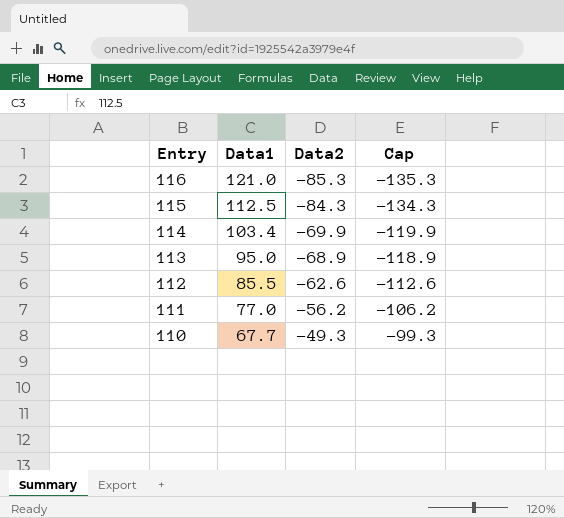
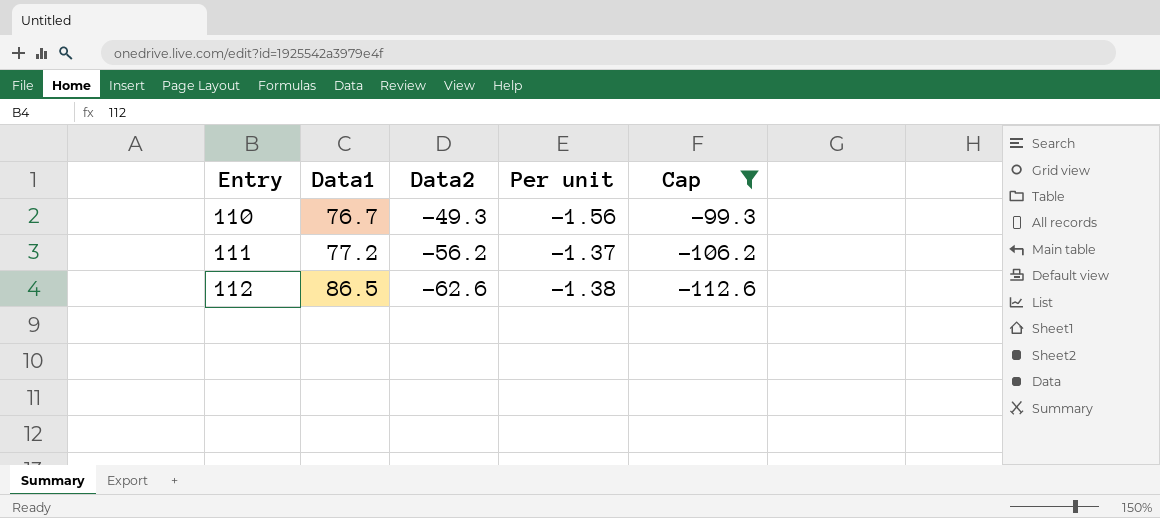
filter: none -> Cap >= -112.6
row order: Entry descending -> Entry ascending
column Per unit | formula: none -> [Data1] / [Data2]
110 | Data1: 67.7 -> 76.7
111 | Data1: 77.0 -> 77.2
112 | Data1: 85.5 -> 86.5

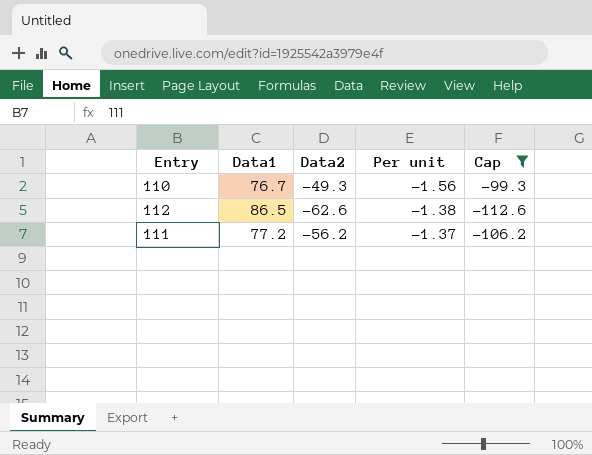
row order: Entry ascending -> Per unit ascending

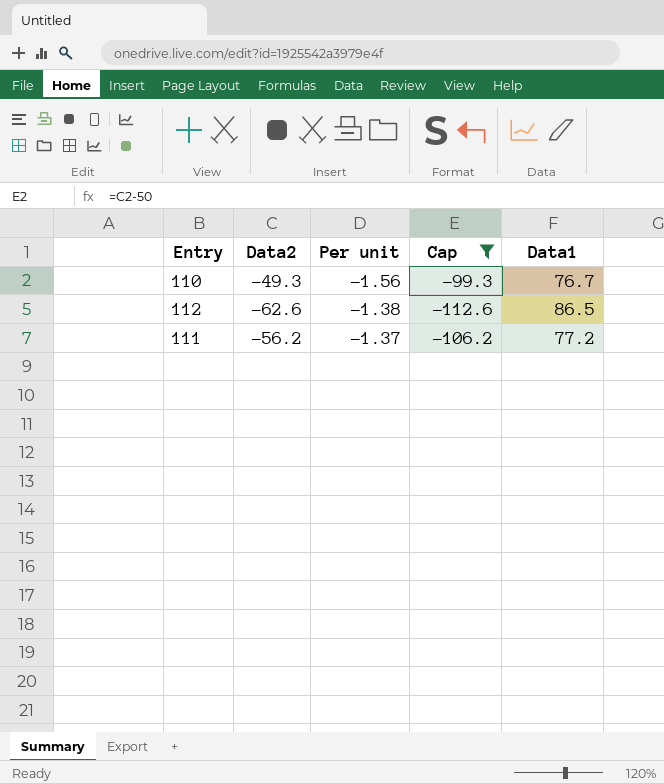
column Data1 | position: 2 -> 5

